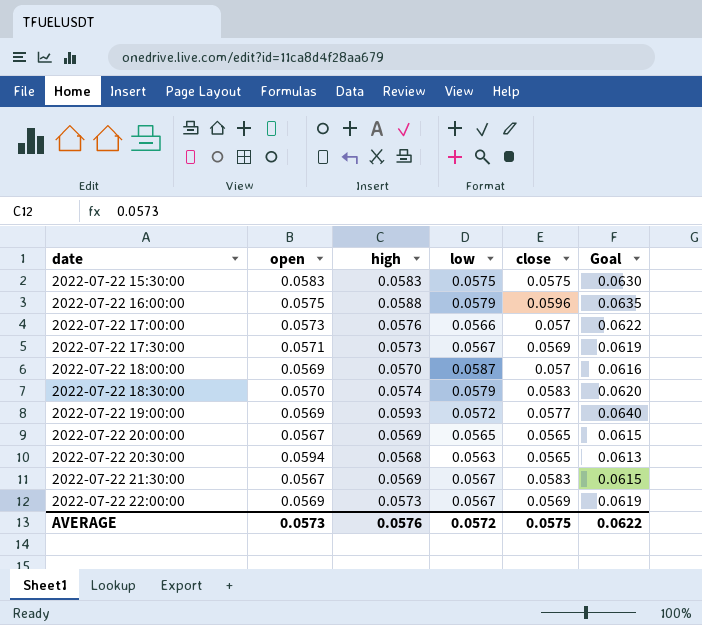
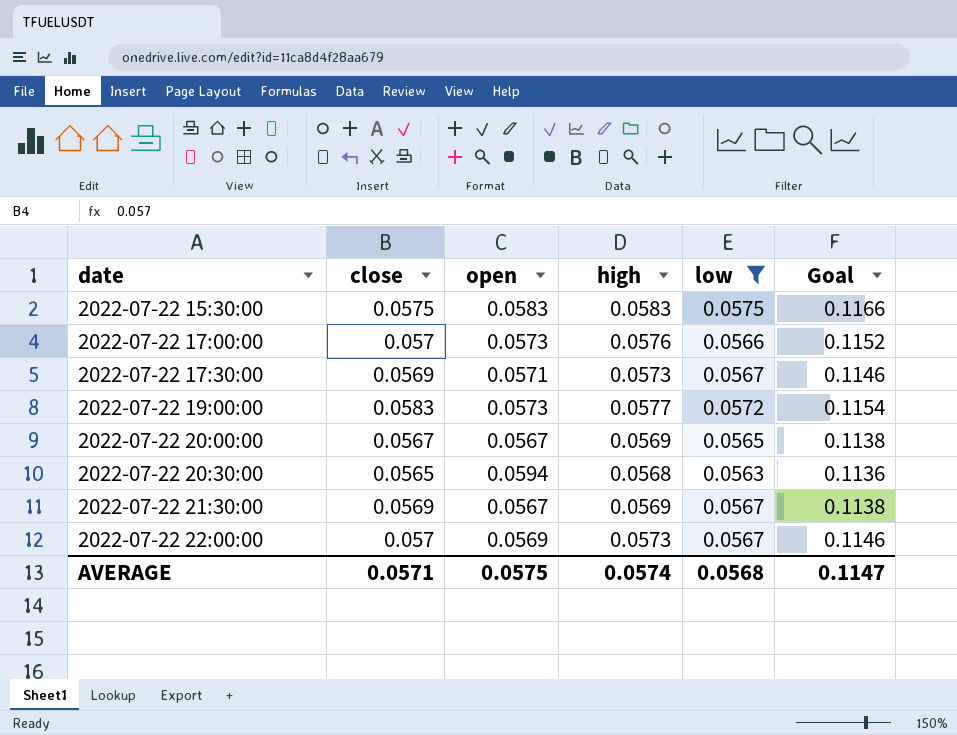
filter: none -> low <= 0.0575
column close | position: 5 -> 2
column Goal | formula: [high] * 1.08 -> [high] * 2
2022-07-22 19:00:00 | close: 0.0577 -> 0.0583
2022-07-22 19:00:00 | open: 0.0569 -> 0.0573
2022-07-22 19:00:00 | high: 0.0593 -> 0.0577
2022-07-22 20:00:00 | close: 0.0565 -> 0.0567
2022-07-22 21:30:00 | close: 0.0583 -> 0.0569
2022-07-22 22:00:00 | close: 0.0569 -> 0.057
AVERAGE | close: 0.0575 -> 0.0571
AVERAGE | open: 0.0573 -> 0.0575
AVERAGE | high: 0.0576 -> 0.0574
AVERAGE | low: 0.0572 -> 0.0568
AVERAGE | Goal: 0.0622 -> 0.1147

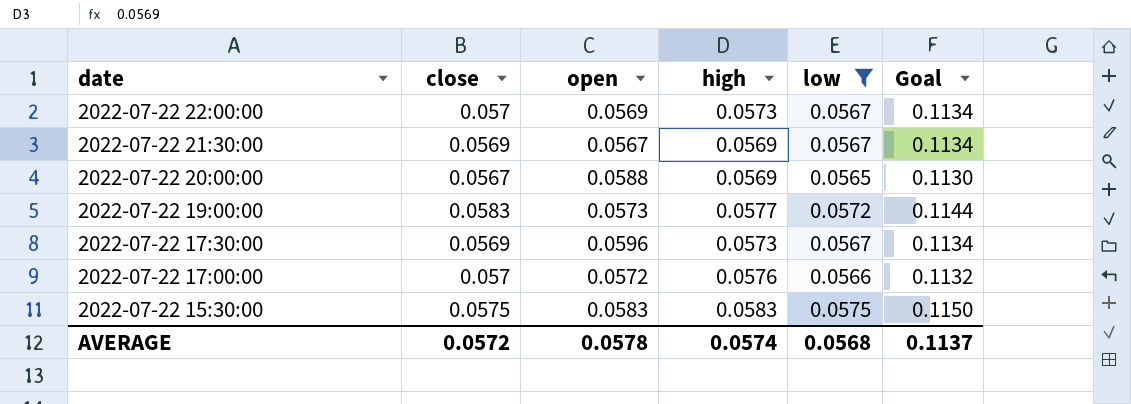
row order: date ascending -> date descending
column Goal | formula: [high] * 2 -> [low] * 2
row 2022-07-22 20:30:00: 0.0565 | 0.0594 | 0.0568 | 0.0563 | 0.1136 -> none
2022-07-22 20:00:00 | open: 0.0567 -> 0.0588
2022-07-22 17:30:00 | open: 0.0571 -> 0.0596
2022-07-22 17:00:00 | open: 0.0573 -> 0.0572
AVERAGE | close: 0.0571 -> 0.0572
AVERAGE | open: 0.0575 -> 0.0578
AVERAGE | Goal: 0.1147 -> 0.1137

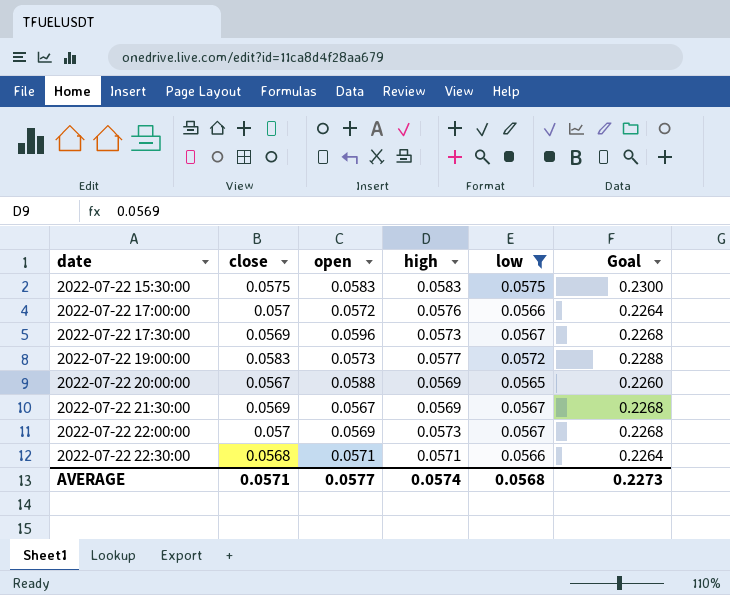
row order: date descending -> date ascending
column Goal | formula: [low] * 2 -> [low] * 4
row 2022-07-22 22:30:00: none -> 0.0568 | 0.0571 | 0.0571 | 0.0566 | 0.2264
AVERAGE | close: 0.0572 -> 0.0571
AVERAGE | open: 0.0578 -> 0.0577
AVERAGE | Goal: 0.1137 -> 0.2273

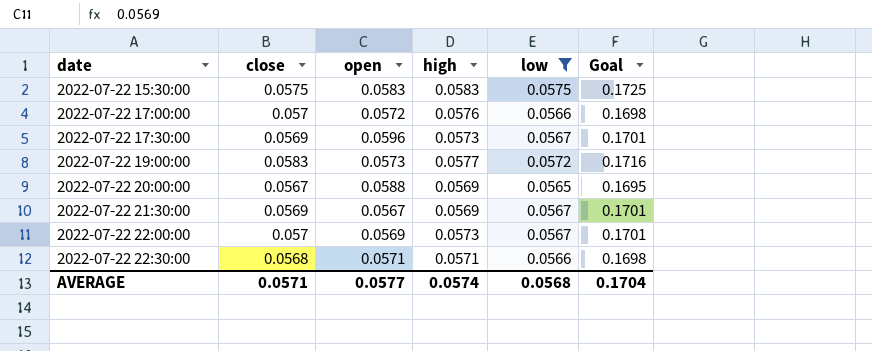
column Goal | formula: [low] * 4 -> [low] * 3
AVERAGE | Goal: 0.2273 -> 0.1704

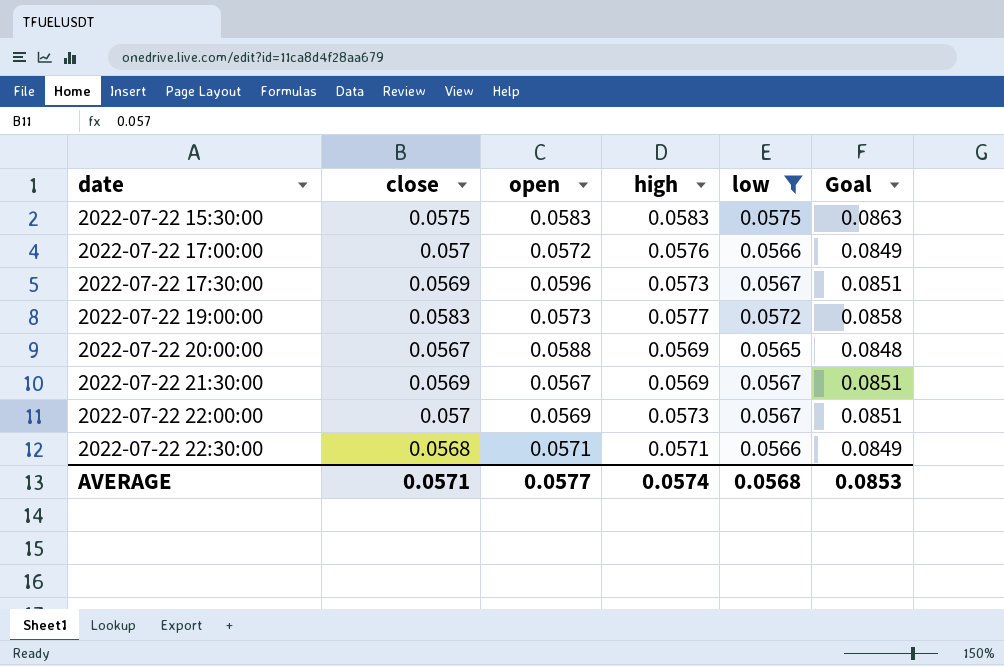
column Goal | formula: [low] * 3 -> [low] * 1.5
AVERAGE | Goal: 0.1704 -> 0.0853

